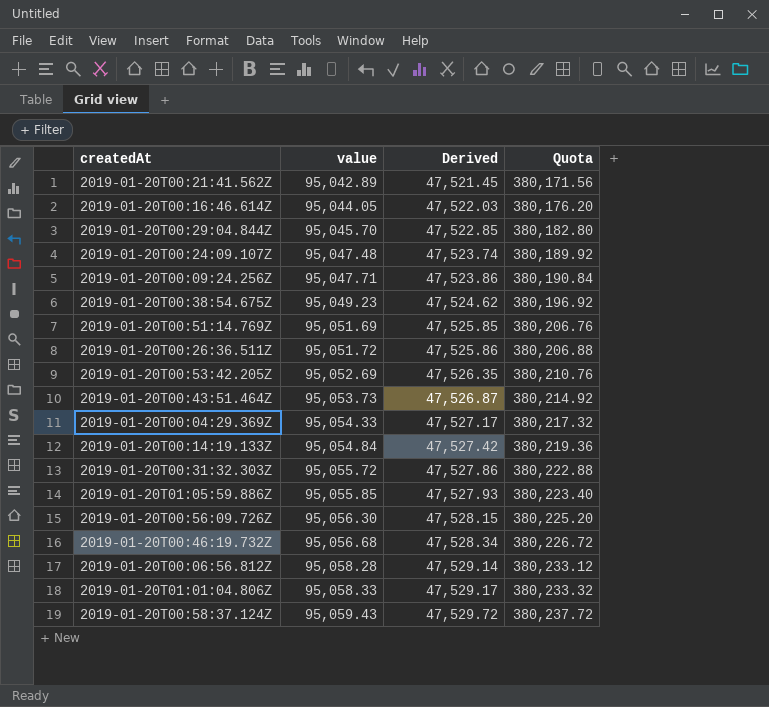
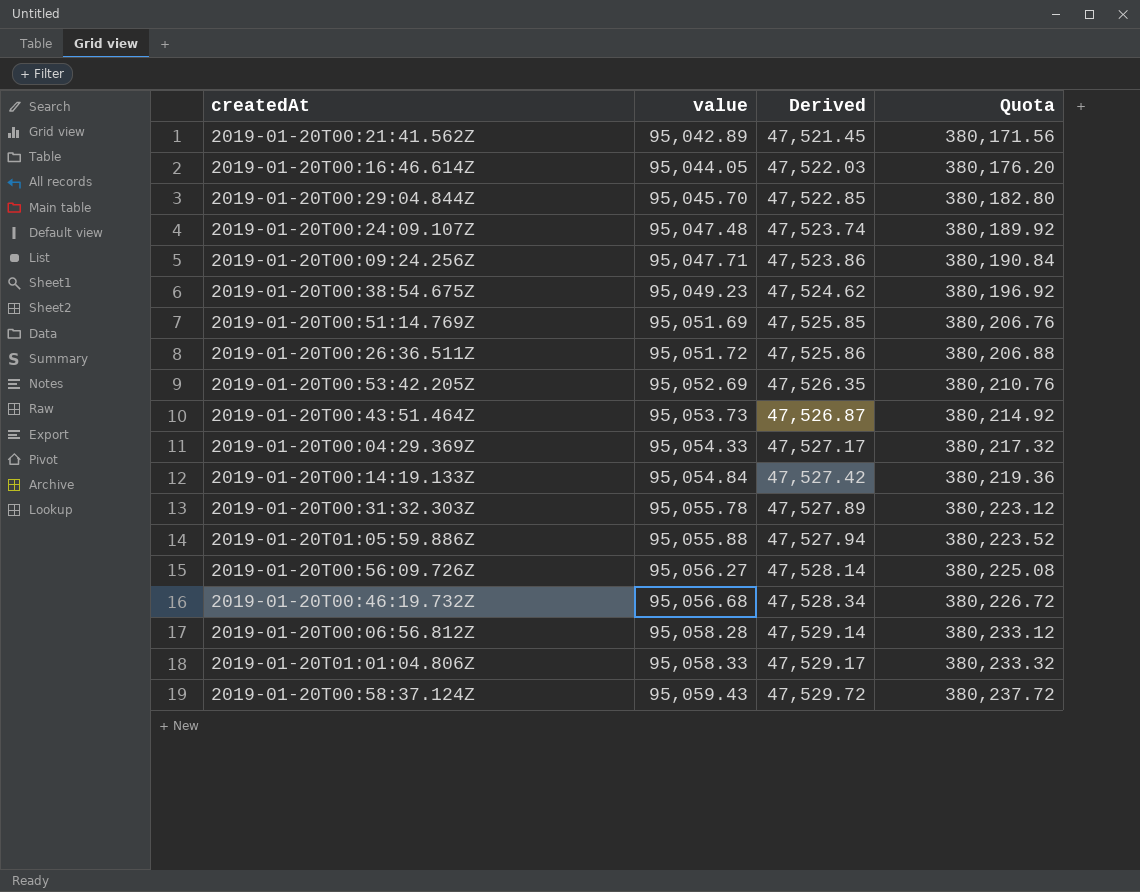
2019-01-20T00:31:32.303Z | value: 95,055.72 -> 95,055.78
2019-01-20T00:31:32.303Z | Derived: 47,527.86 -> 47,527.89
2019-01-20T00:31:32.303Z | Quota: 380,222.88 -> 380,223.12
2019-01-20T01:05:59.886Z | value: 95,055.85 -> 95,055.88
2019-01-20T01:05:59.886Z | Derived: 47,527.93 -> 47,527.94
2019-01-20T01:05:59.886Z | Quota: 380,223.40 -> 380,223.52
2019-01-20T00:56:09.726Z | value: 95,056.30 -> 95,056.27
2019-01-20T00:56:09.726Z | Derived: 47,528.15 -> 47,528.14
2019-01-20T00:56:09.726Z | Quota: 380,225.20 -> 380,225.08

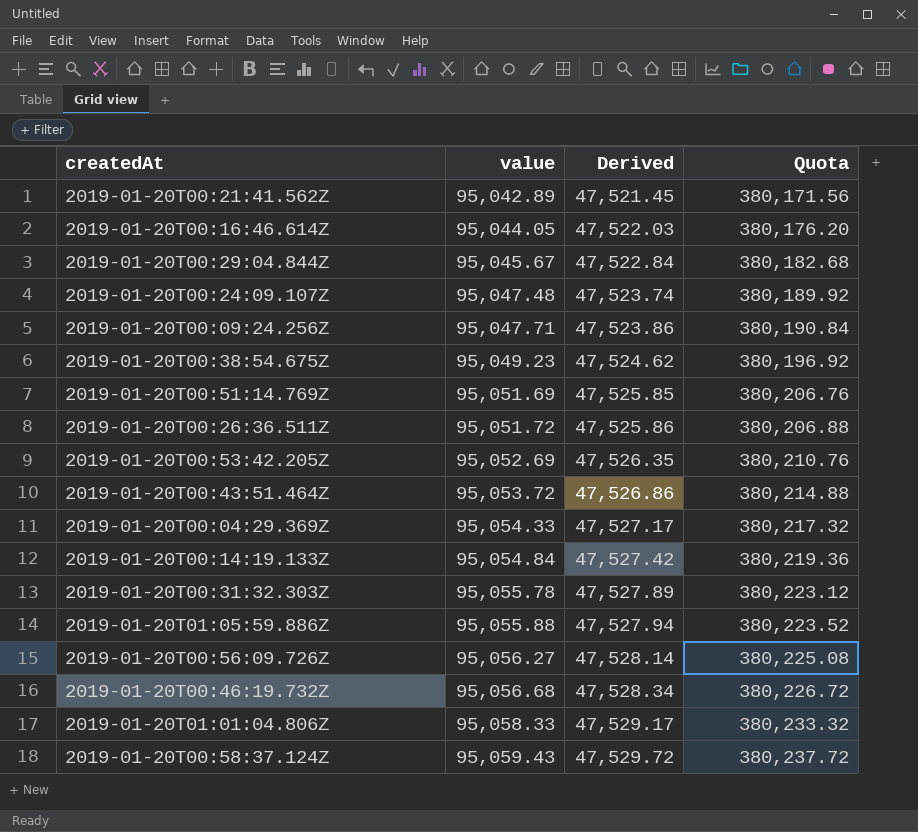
row 2019-01-20T00:06:56.812Z: 95,058.28 | 47,529.14 | 380,233.12 -> none
2019-01-20T00:29:04.844Z | value: 95,045.70 -> 95,045.67
2019-01-20T00:29:04.844Z | Derived: 47,522.85 -> 47,522.84
2019-01-20T00:29:04.844Z | Quota: 380,182.80 -> 380,182.68
2019-01-20T00:43:51.464Z | value: 95,053.73 -> 95,053.72
2019-01-20T00:43:51.464Z | Derived: 47,526.87 -> 47,526.86
2019-01-20T00:43:51.464Z | Quota: 380,214.92 -> 380,214.88

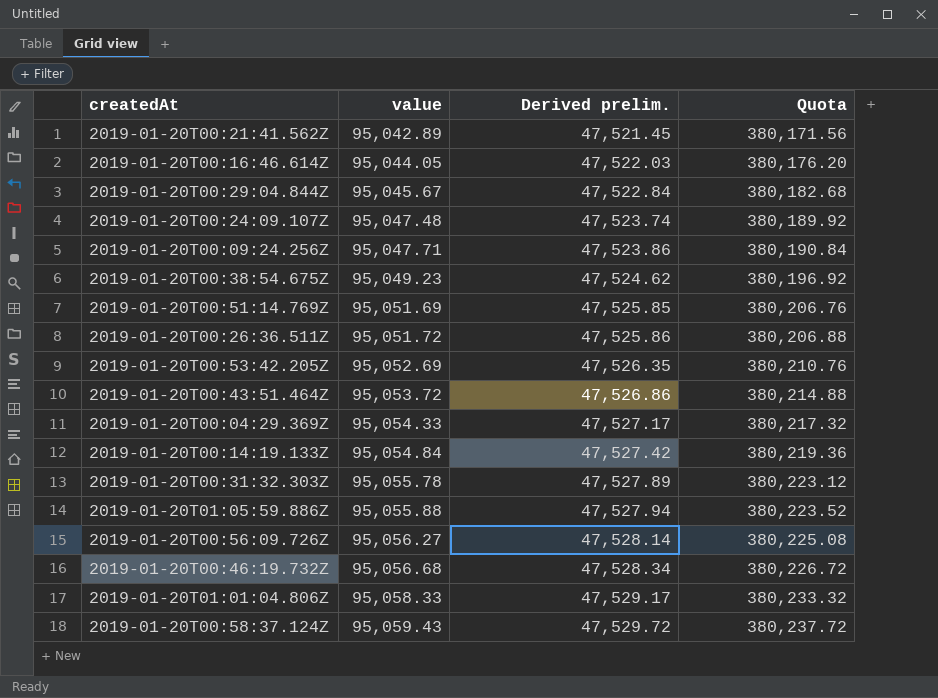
column name: Derived -> Derived prelim.

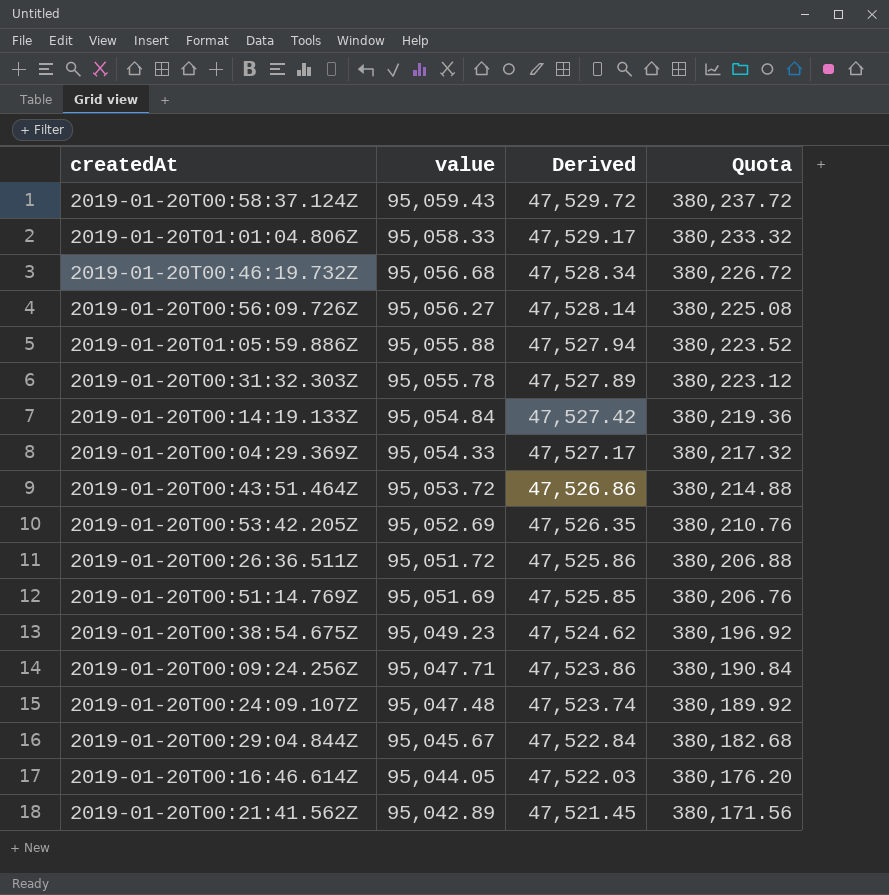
row order: value ascending -> value descending
column name: Derived prelim. -> Derived

